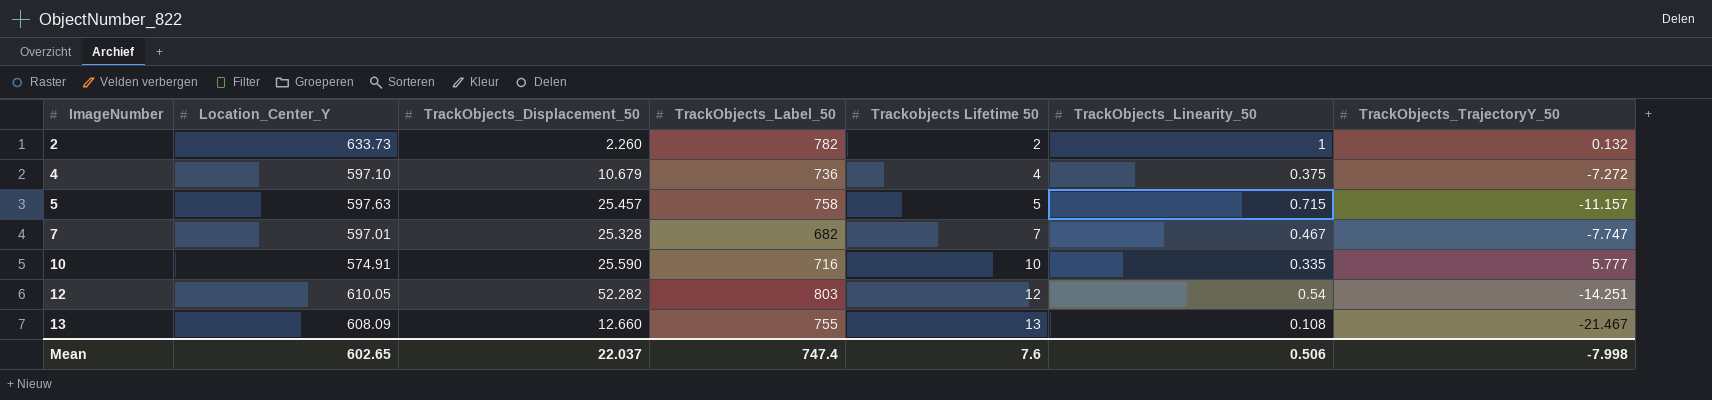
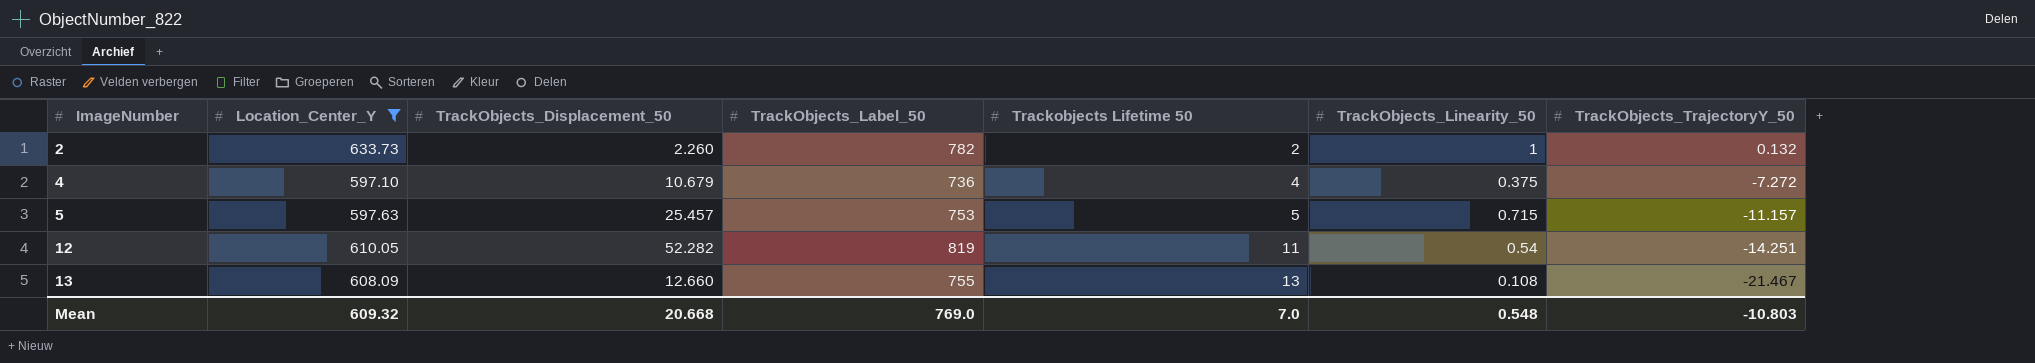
filter: none -> Location_Center_Y >= 597.10
5 | TrackObjects_Label_50: 758 -> 753
12 | TrackObjects_Label_50: 803 -> 819
12 | Trackobjects Lifetime 50: 12 -> 11
Mean | Location_Center_Y: 602.65 -> 609.32
Mean | TrackObjects_Displacement_50: 22.037 -> 20.668
Mean | TrackObjects_Label_50: 747.4 -> 769.0
Mean | Trackobjects Lifetime 50: 7.6 -> 7.0
Mean | TrackObjects_Linearity_50: 0.506 -> 0.548
Mean | TrackObjects_TrajectoryY_50: -7.998 -> -10.803

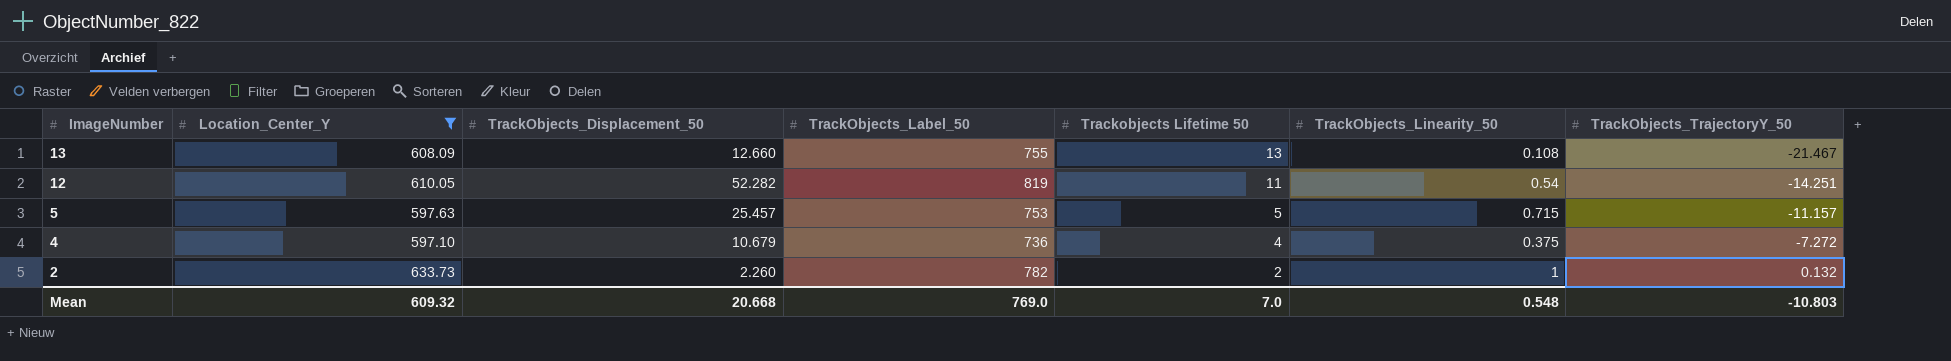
row order: ImageNumber ascending -> ImageNumber descending

